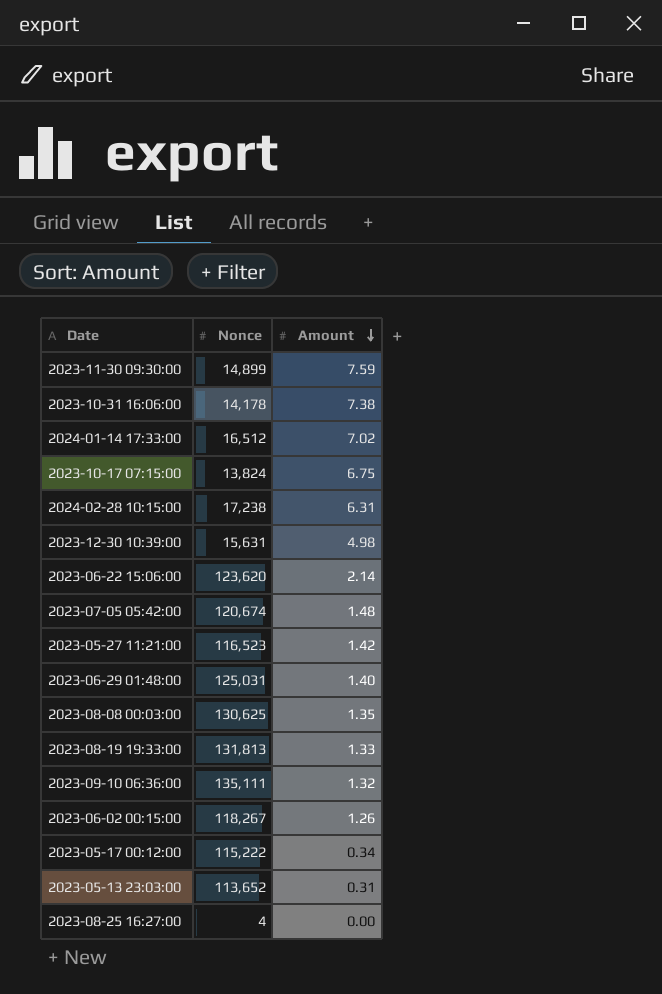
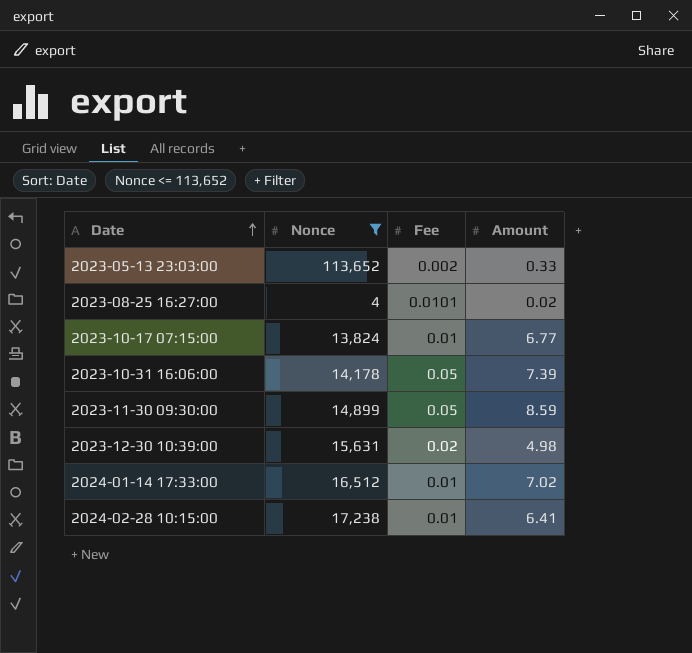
filter: none -> Nonce <= 113,652
row order: Amount descending -> Date ascending
column Fee | position: none -> 3
2023-05-13 23:03:00 | Amount: 0.31 -> 0.33
2023-08-25 16:27:00 | Amount: 0.00 -> 0.02
2023-10-17 07:15:00 | Amount: 6.75 -> 6.77
2023-10-31 16:06:00 | Amount: 7.38 -> 7.39
2023-11-30 09:30:00 | Amount: 7.59 -> 8.59
2024-02-28 10:15:00 | Amount: 6.31 -> 6.41

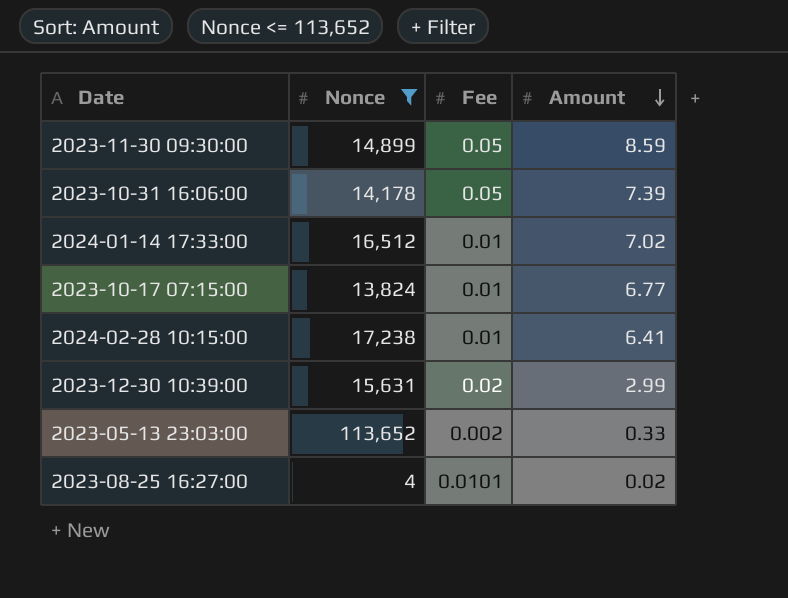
row order: Date ascending -> Amount descending
2023-12-30 10:39:00 | Amount: 4.98 -> 2.99

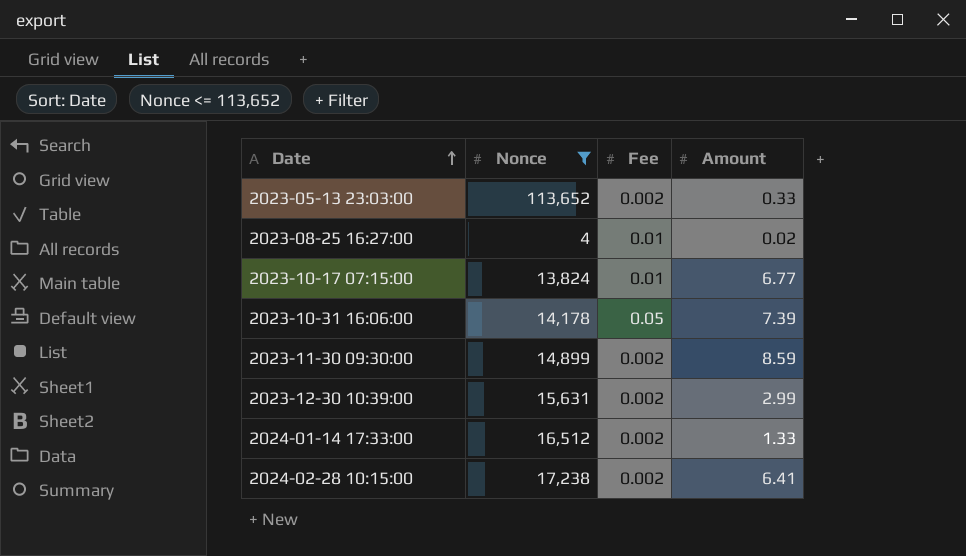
row order: Amount descending -> Date ascending
2023-08-25 16:27:00 | Fee: 0.0101 -> 0.01
2023-11-30 09:30:00 | Fee: 0.05 -> 0.002
2023-12-30 10:39:00 | Fee: 0.02 -> 0.002
2024-01-14 17:33:00 | Fee: 0.01 -> 0.002
2024-01-14 17:33:00 | Amount: 7.02 -> 1.33
2024-02-28 10:15:00 | Fee: 0.01 -> 0.002

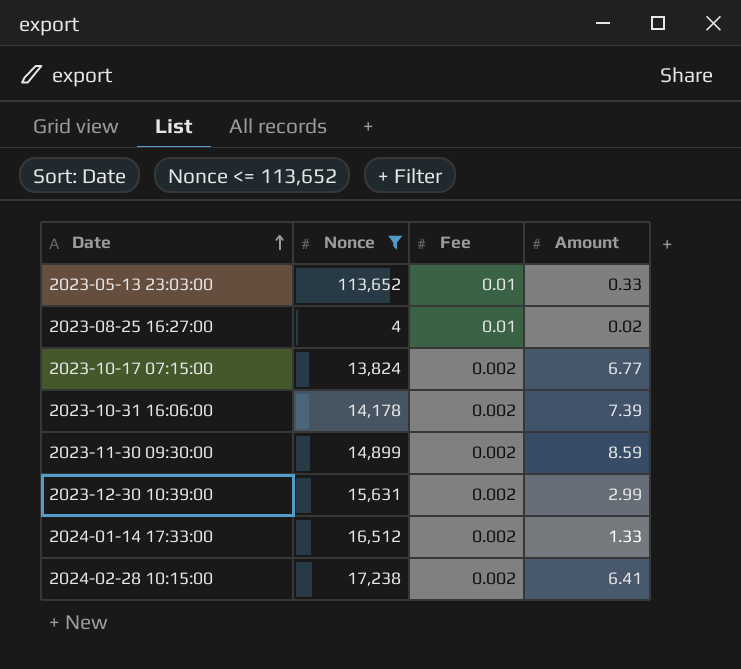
2023-05-13 23:03:00 | Fee: 0.002 -> 0.01
2023-10-17 07:15:00 | Fee: 0.01 -> 0.002
2023-10-31 16:06:00 | Fee: 0.05 -> 0.002

